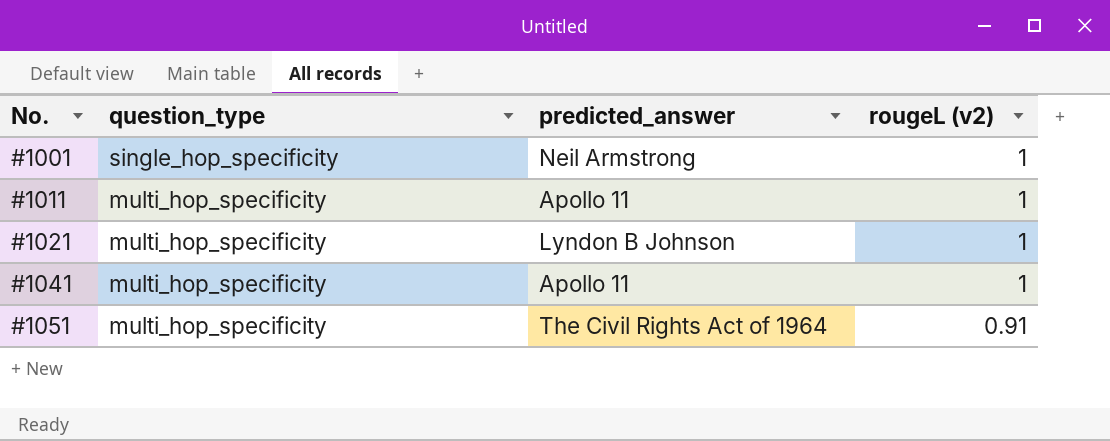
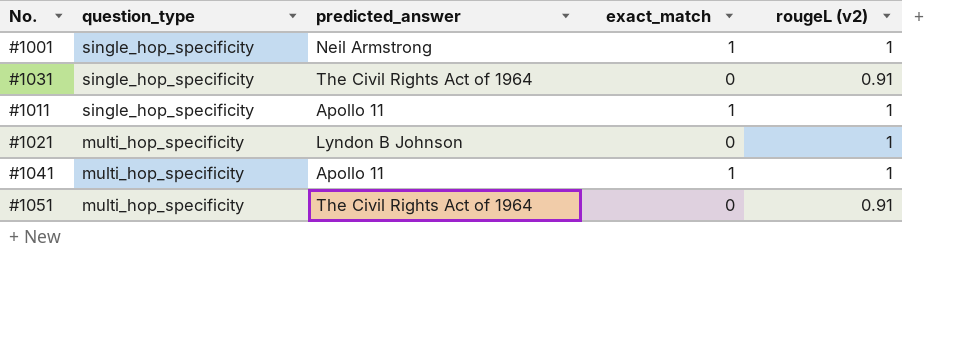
column exact_match | position: none -> 4
row #1031: none -> single_hop_specificity | The Civil Rights Act of 1964 | 0 | 0.91
#1011 | question_type: multi_hop_specificity -> single_hop_specificity

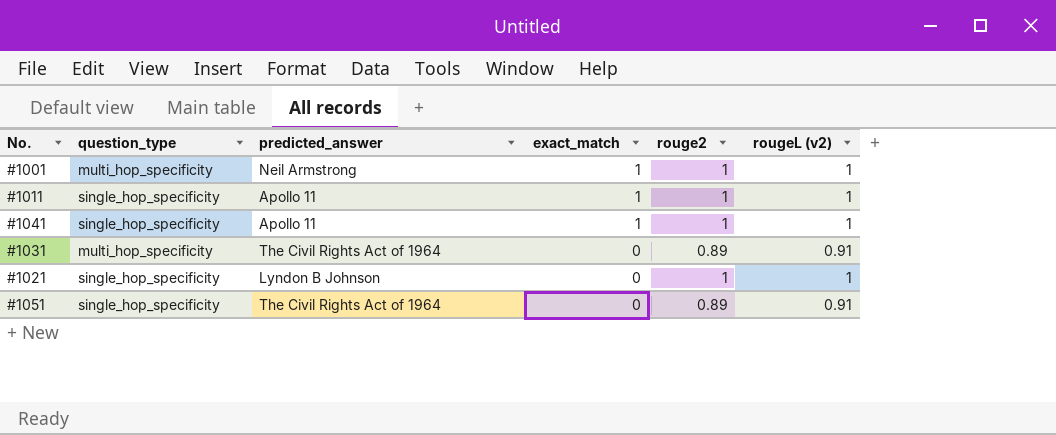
row order: question_type descending -> exact_match descending
column rouge2 | position: none -> 5
#1001 | question_type: single_hop_specificity -> multi_hop_specificity
#1041 | question_type: multi_hop_specificity -> single_hop_specificity
#1031 | question_type: single_hop_specificity -> multi_hop_specificity
#1021 | question_type: multi_hop_specificity -> single_hop_specificity
#1051 | question_type: multi_hop_specificity -> single_hop_specificity

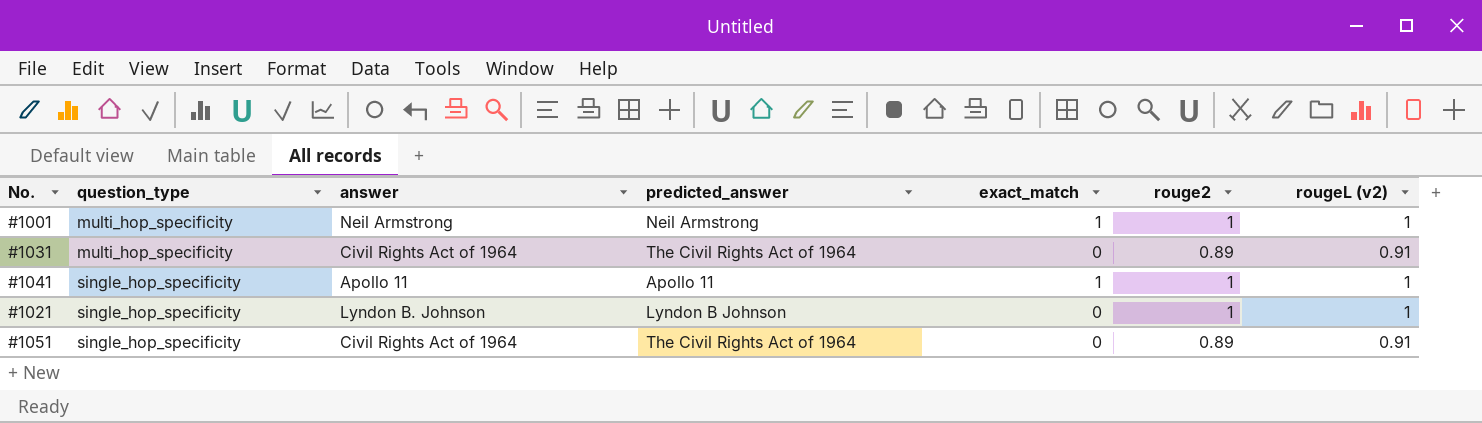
row order: exact_match descending -> question_type ascending
column answer | position: none -> 3
row #1011: single_hop_specificity | Apollo 11 | 1 | 1 | 1 -> none

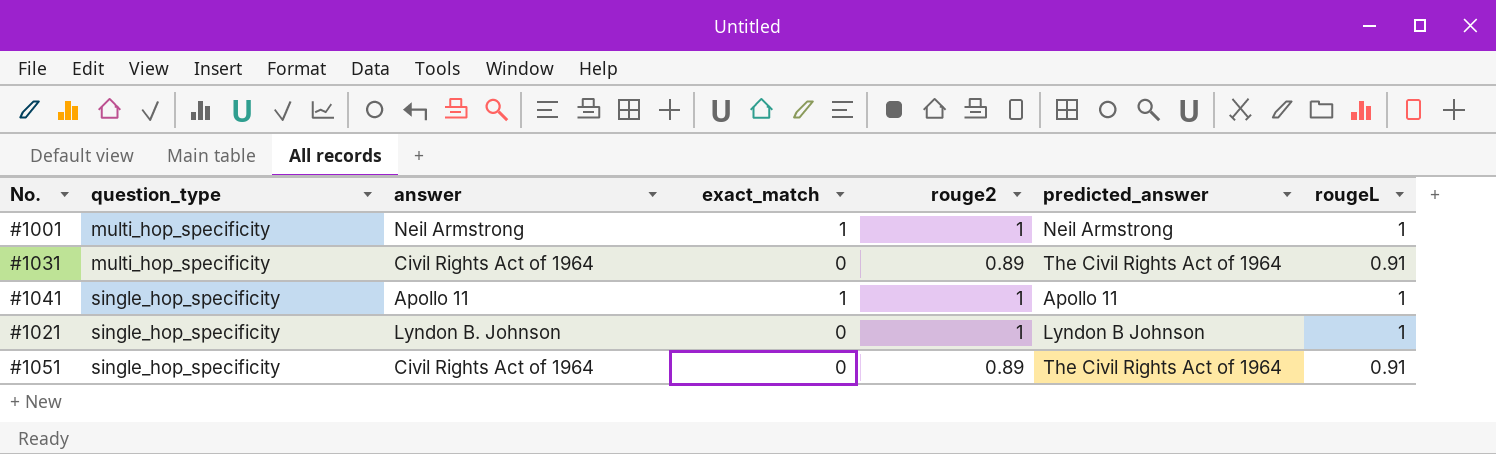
column predicted_answer | position: 4 -> 6
column name: rougeL (v2) -> rougeL

